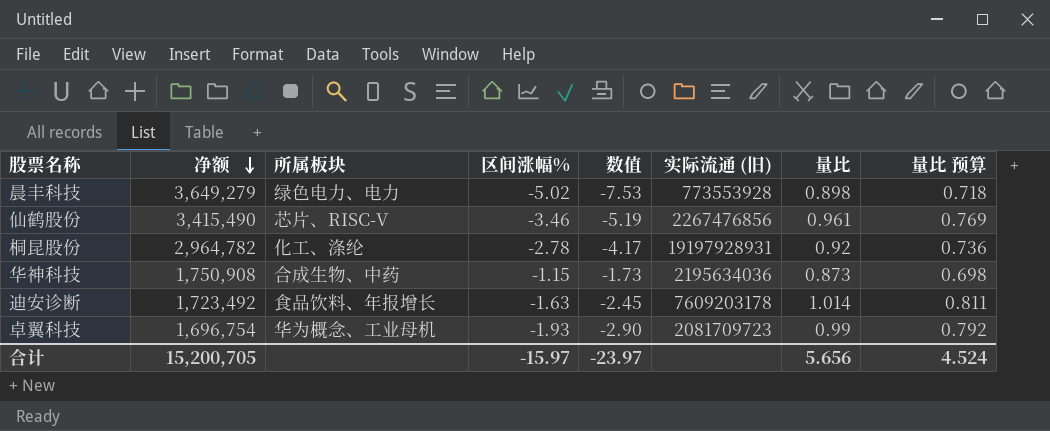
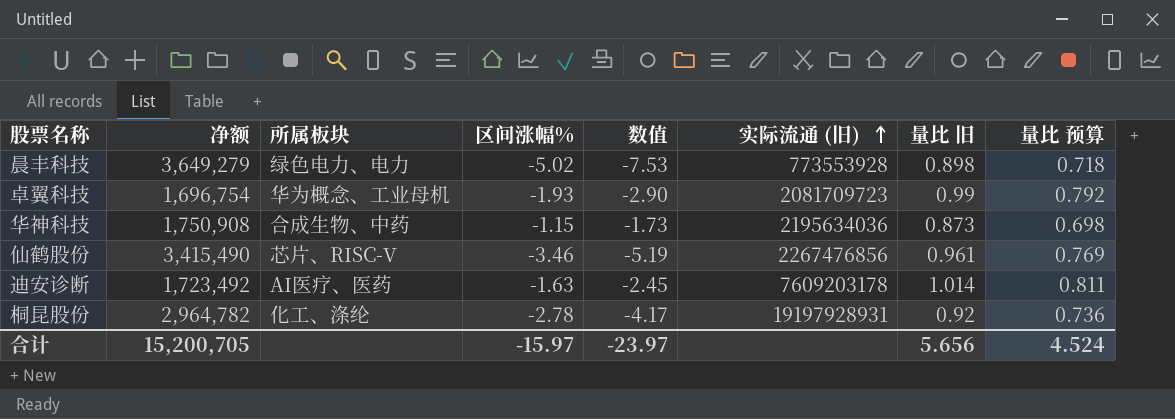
row order: 净额 descending -> 实际流通 (旧) ascending
column name: 量比 -> 量比 旧
迪安诊断 | 所属板块: 食品饮料、年报增长 -> AI医疗、医药

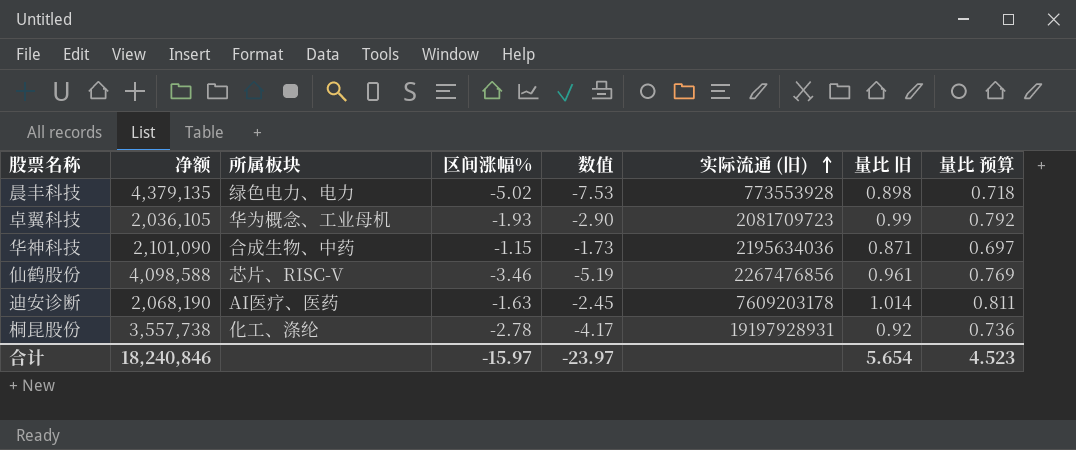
晨丰科技 | 净额: 3,649,279 -> 4,379,135
卓翼科技 | 净额: 1,696,754 -> 2,036,105
华神科技 | 净额: 1,750,908 -> 2,101,090
华神科技 | 量比 旧: 0.873 -> 0.871
华神科技 | 量比 预算: 0.698 -> 0.697
仙鹤股份 | 净额: 3,415,490 -> 4,098,588
迪安诊断 | 净额: 1,723,492 -> 2,068,190
桐昆股份 | 净额: 2,964,782 -> 3,557,738
合计 | 净额: 15,200,705 -> 18,240,846
合计 | 量比 旧: 5.656 -> 5.654
合计 | 量比 预算: 4.524 -> 4.523

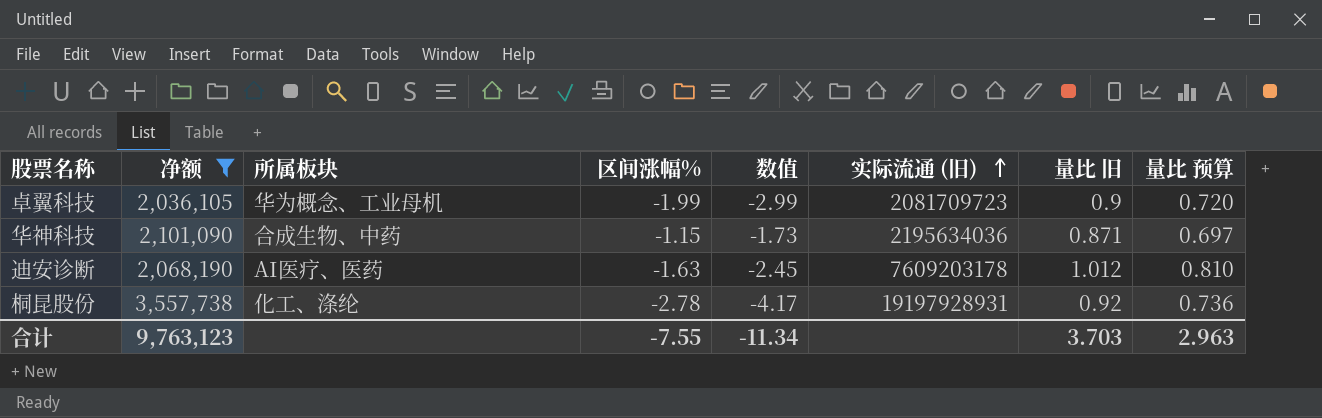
filter: none -> 净额 <= 3,557,738
卓翼科技 | 区间涨幅%: -1.93 -> -1.99
卓翼科技 | 数值: -2.90 -> -2.99
卓翼科技 | 量比 旧: 0.99 -> 0.9
卓翼科技 | 量比 预算: 0.792 -> 0.720
迪安诊断 | 量比 旧: 1.014 -> 1.012
迪安诊断 | 量比 预算: 0.811 -> 0.810
合计 | 净额: 18,240,846 -> 9,763,123
合计 | 区间涨幅%: -15.97 -> -7.55
合计 | 数值: -23.97 -> -11.34
合计 | 量比 旧: 5.654 -> 3.703
合计 | 量比 预算: 4.523 -> 2.963

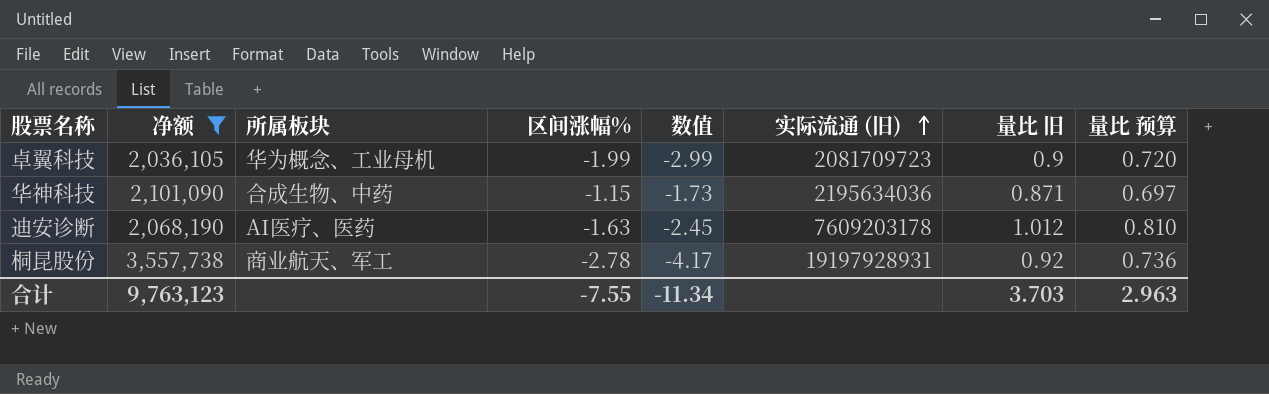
桐昆股份 | 所属板块: 化工、涤纶 -> 商业航天、军工

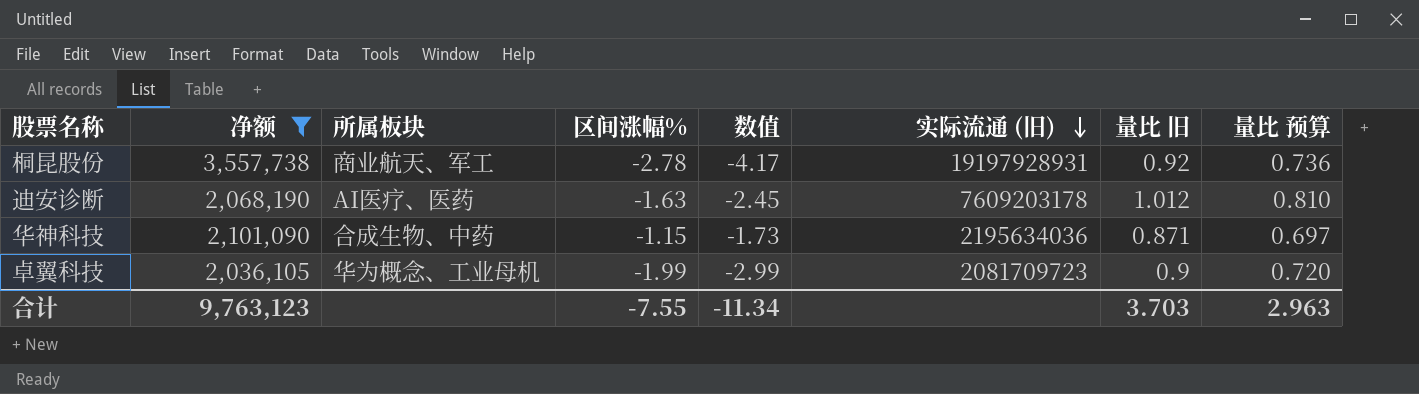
row order: 实际流通 (旧) ascending -> 实际流通 (旧) descending

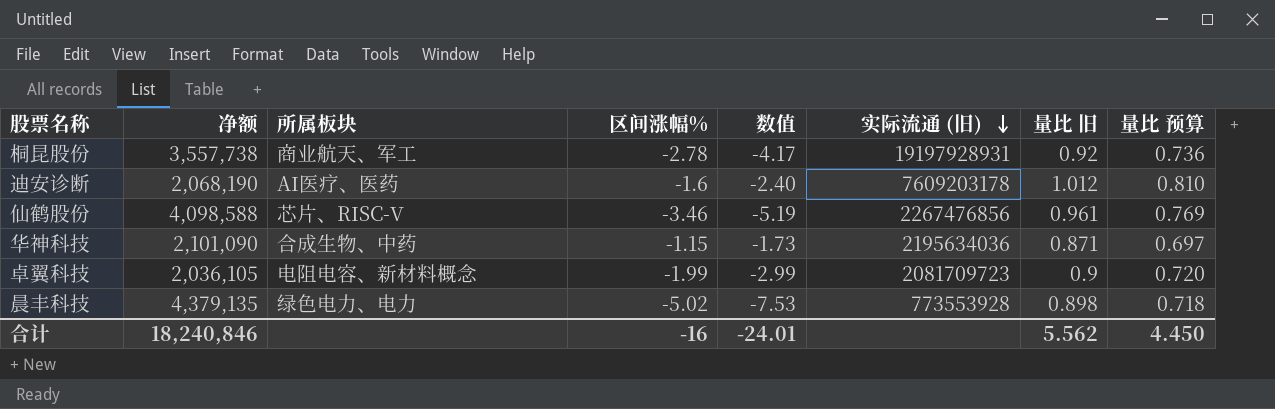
filter: 净额 <= 3,557,738 -> none
迪安诊断 | 区间涨幅%: -1.63 -> -1.6
迪安诊断 | 数值: -2.45 -> -2.40
卓翼科技 | 所属板块: 华为概念、工业母机 -> 电阻电容、新材料概念
合计 | 净额: 9,763,123 -> 18,240,846
合计 | 区间涨幅%: -7.55 -> -16
合计 | 数值: -11.34 -> -24.01
合计 | 量比 旧: 3.703 -> 5.562
合计 | 量比 预算: 2.963 -> 4.450

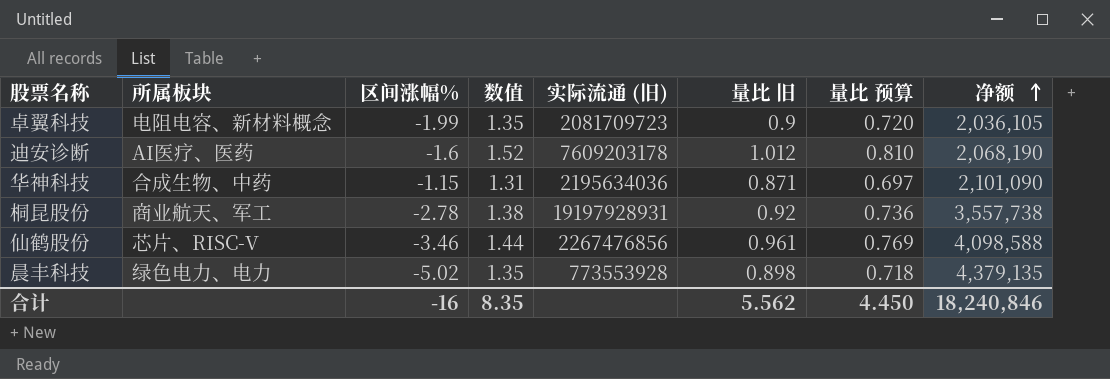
row order: 实际流通 (旧) descending -> 净额 ascending
column 数值 | formula: [区间涨幅%] * 1.5 -> [量比 旧] * 1.5
column 净额 | position: 2 -> 8
合计 | 数值: -24.01 -> 8.35

